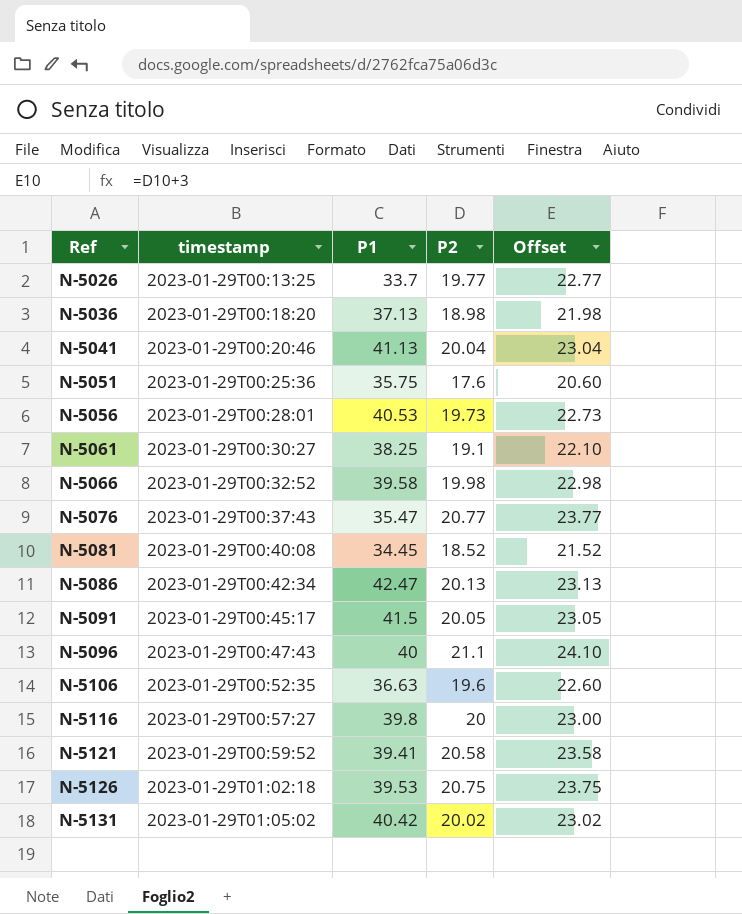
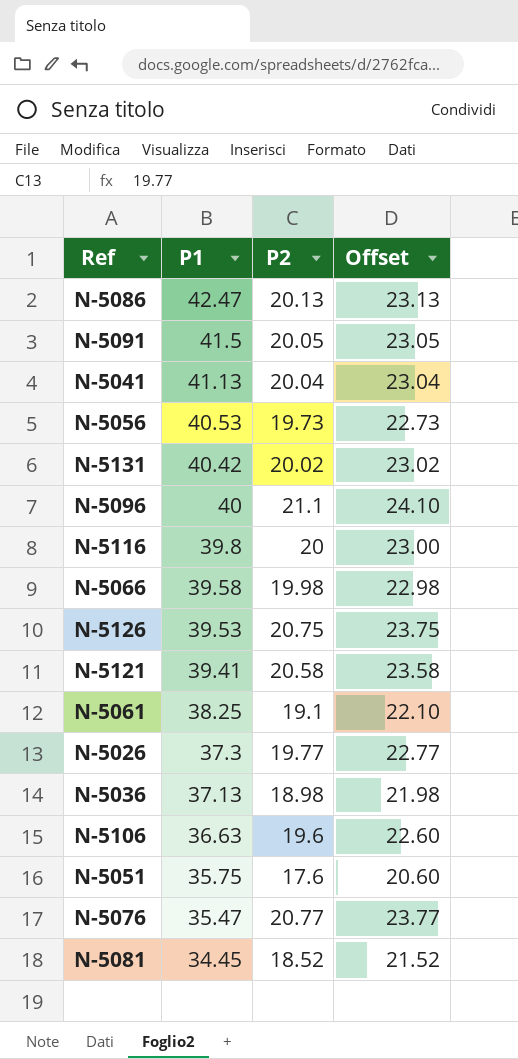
row order: Ref ascending -> P1 descending
column timestamp | position: 2 -> none
N-5026 | P1: 33.7 -> 37.3

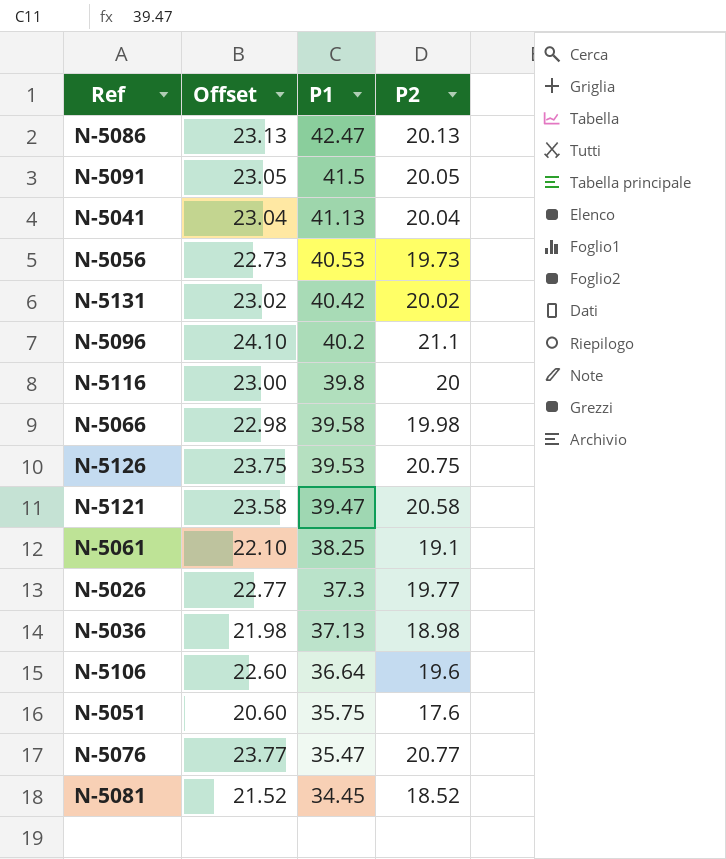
column Offset | position: 4 -> 2
N-5096 | P1: 40 -> 40.2
N-5121 | P1: 39.41 -> 39.47
N-5106 | P1: 36.63 -> 36.64

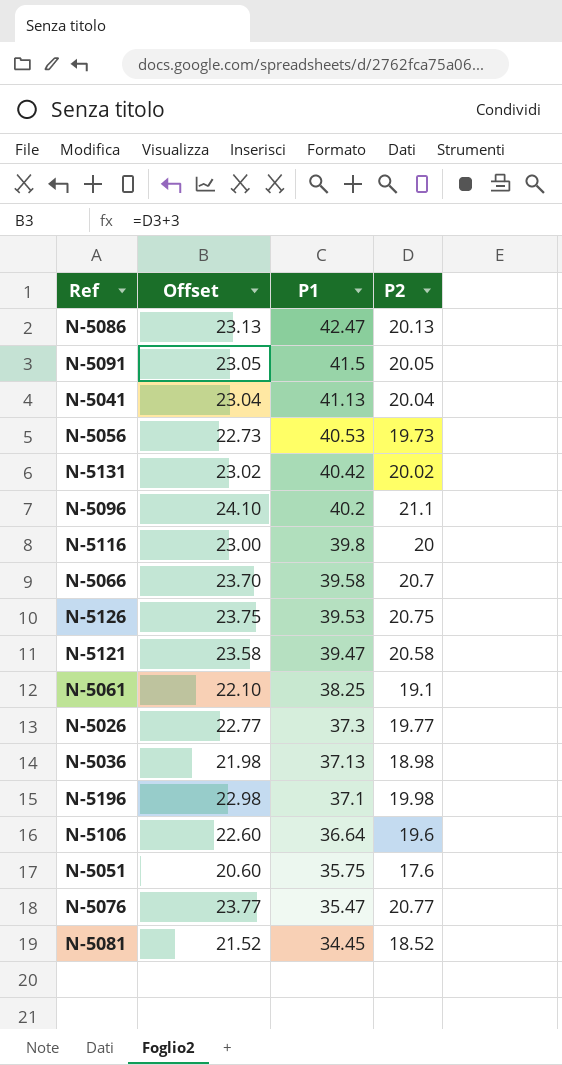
N-5066 | Offset: 22.98 -> 23.70
N-5066 | P2: 19.98 -> 20.7
row N-5196: none -> 22.98 | 37.1 | 19.98

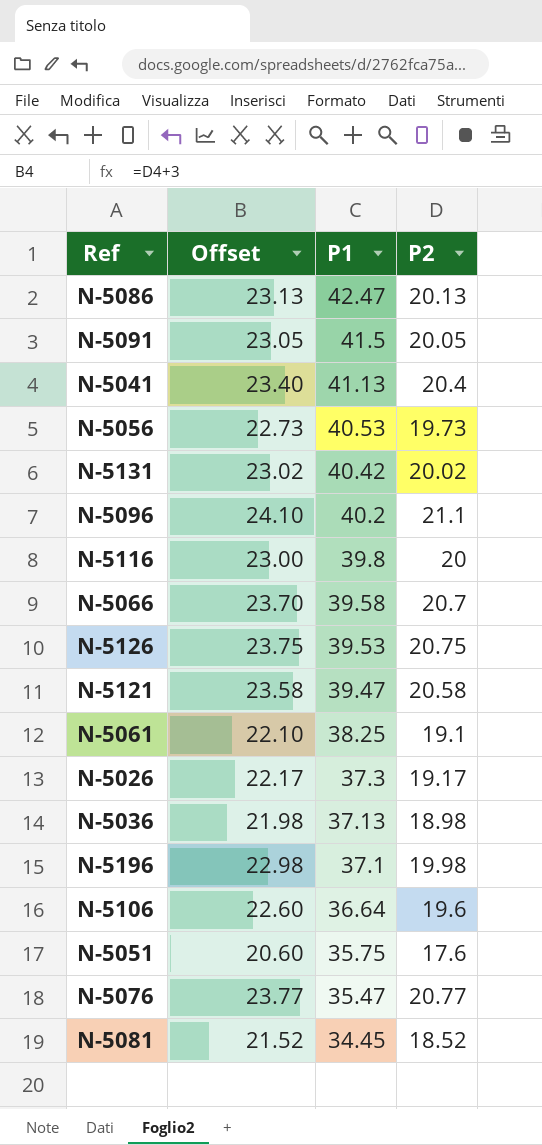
N-5041 | Offset: 23.04 -> 23.40
N-5041 | P2: 20.04 -> 20.4
N-5026 | Offset: 22.77 -> 22.17
N-5026 | P2: 19.77 -> 19.17

